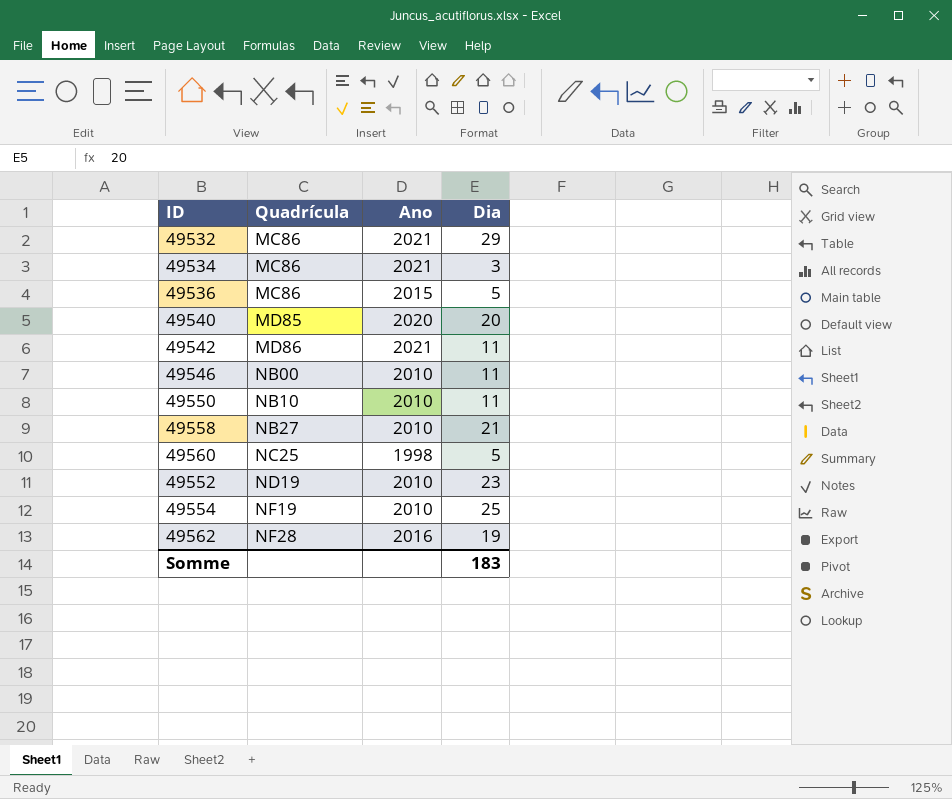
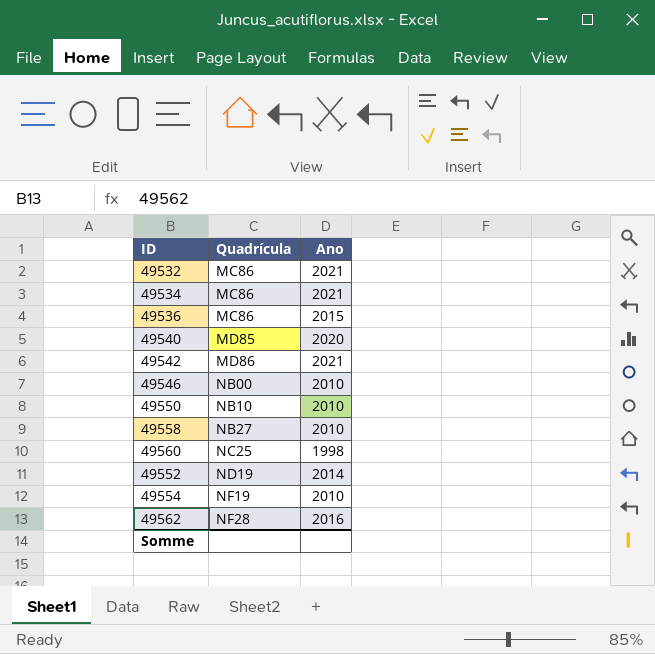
column Dia | position: 4 -> none
49552 | Ano: 2010 -> 2014

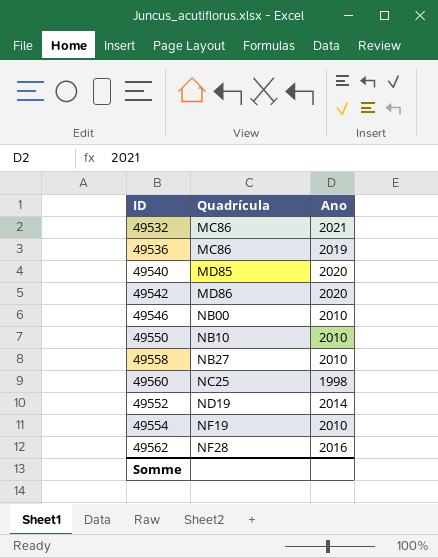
row 49534: MC86 | 2021 -> none
49536 | Ano: 2015 -> 2019
49542 | Ano: 2021 -> 2020

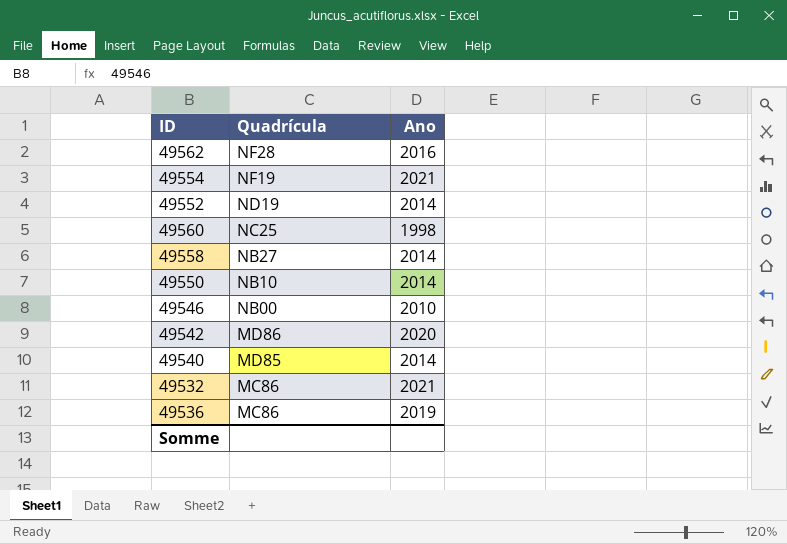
row order: Quadrícula ascending -> Quadrícula descending
49554 | Ano: 2010 -> 2021
49558 | Ano: 2010 -> 2014
49550 | Ano: 2010 -> 2014
49540 | Ano: 2020 -> 2014

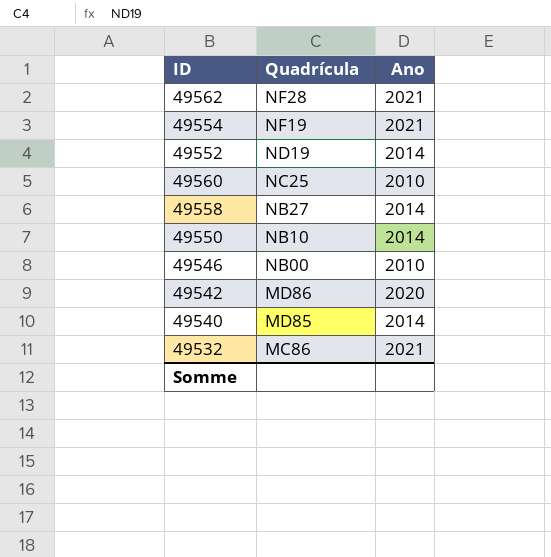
row 49536: MC86 | 2019 -> none
49562 | Ano: 2016 -> 2021
49560 | Ano: 1998 -> 2010

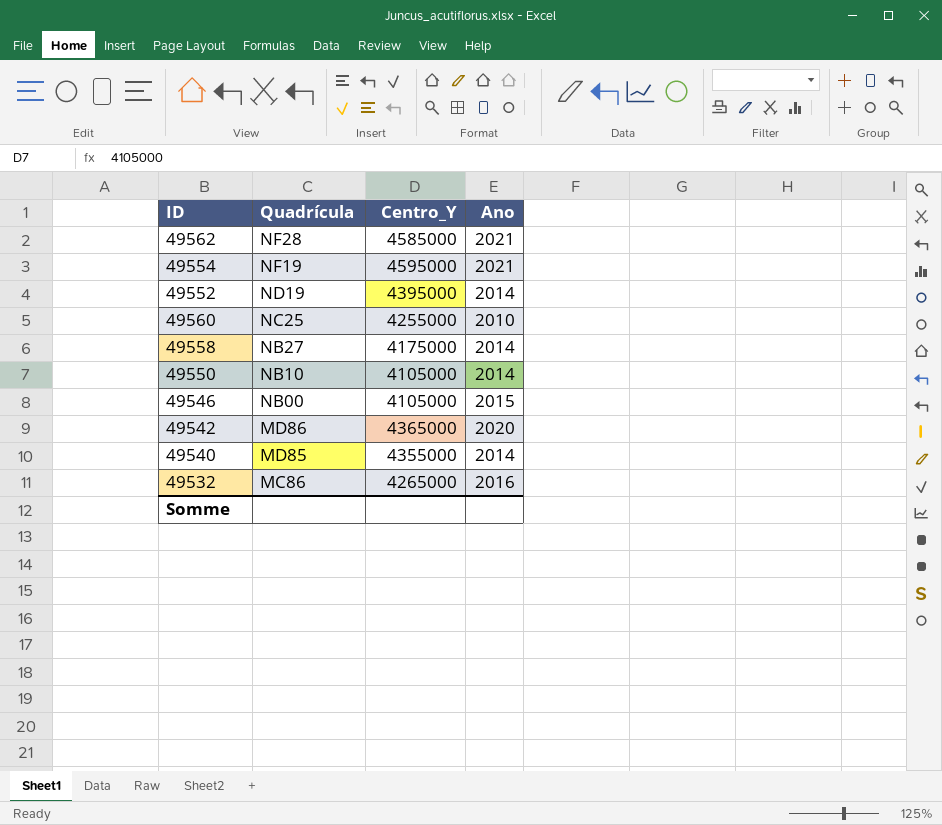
column Centro_Y | position: none -> 3
49546 | Ano: 2010 -> 2015
49532 | Ano: 2021 -> 2016

